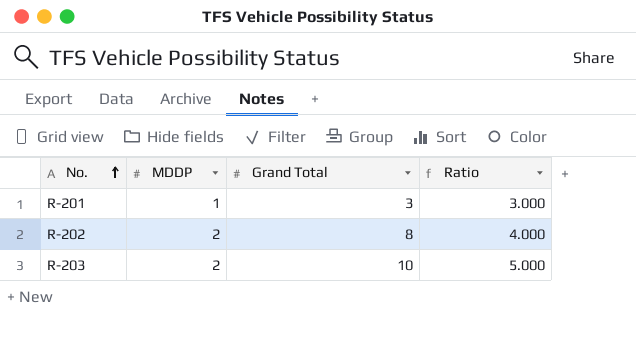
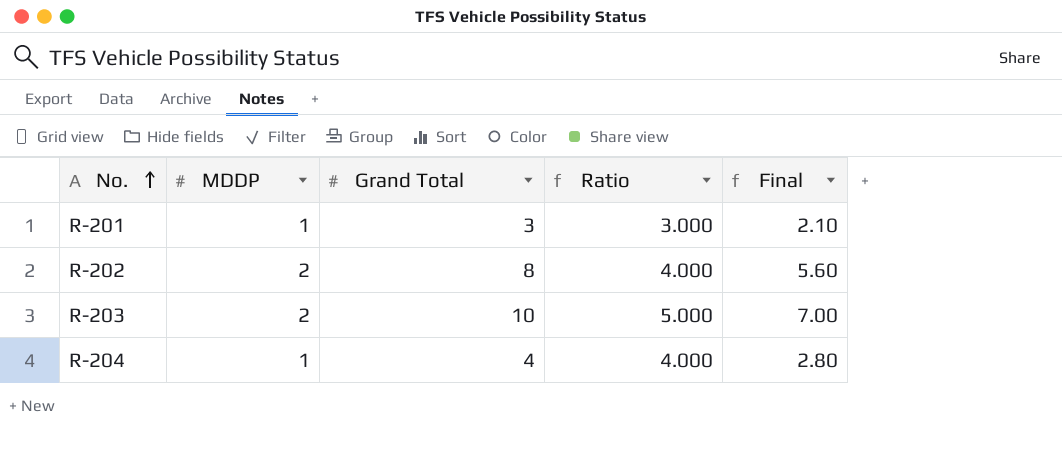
column Final | formula: none -> [Grand Total] * 0.7
row R-204: none -> 1 | 4 | 4.000 | 2.80

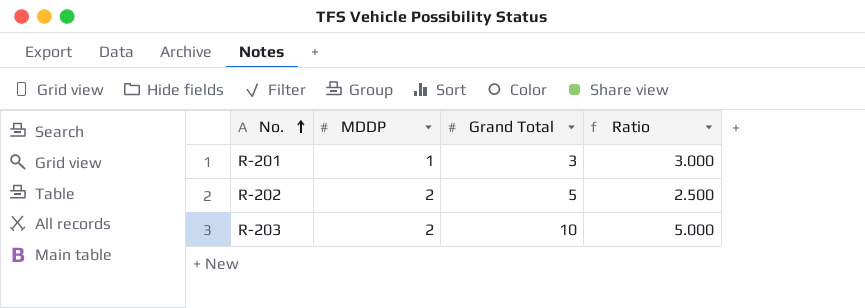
column Final | formula: [Grand Total] * 0.7 -> none
row R-204: 1 | 4 | 4.000 | 2.80 -> none
R-202 | Grand Total: 8 -> 5
R-202 | Ratio: 4.000 -> 2.500

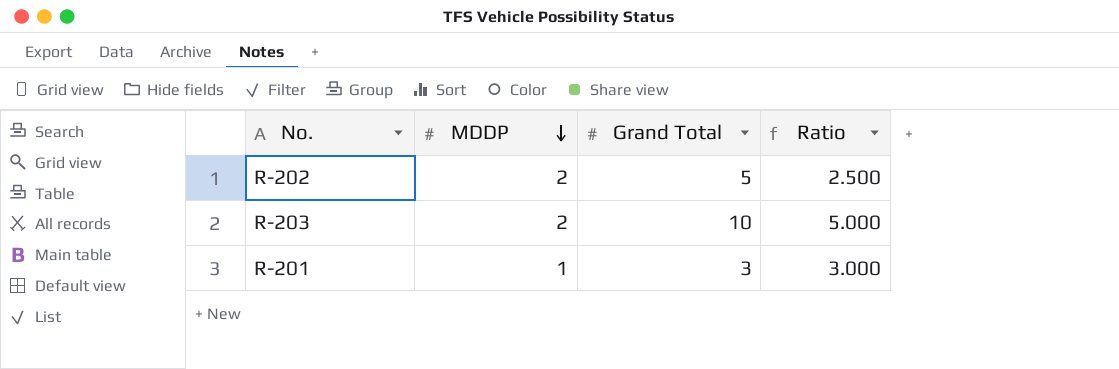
row order: No. ascending -> MDDP descending

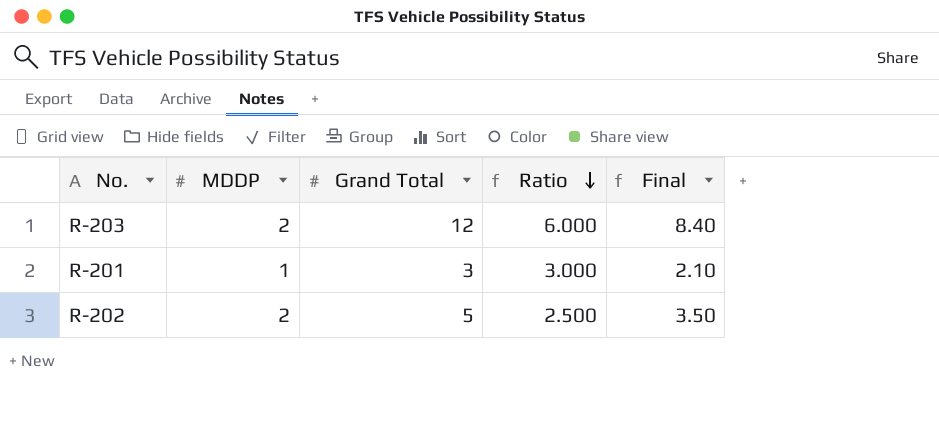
row order: MDDP descending -> Ratio descending
column Final | formula: none -> [Grand Total] * 0.7
R-203 | Grand Total: 10 -> 12
R-203 | Ratio: 5.000 -> 6.000

